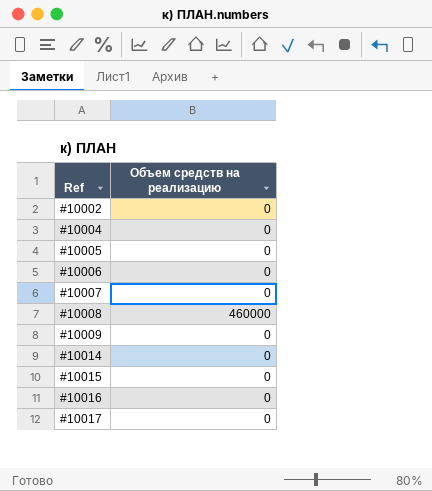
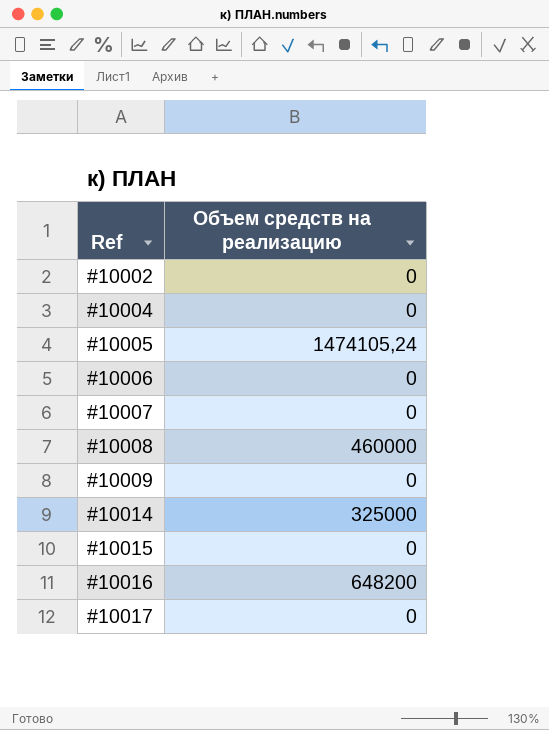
#10005 | Объем средств на реализацию: 0 -> 1474105,24
#10014 | Объем средств на реализацию: 0 -> 325000
#10016 | Объем средств на реализацию: 0 -> 648200

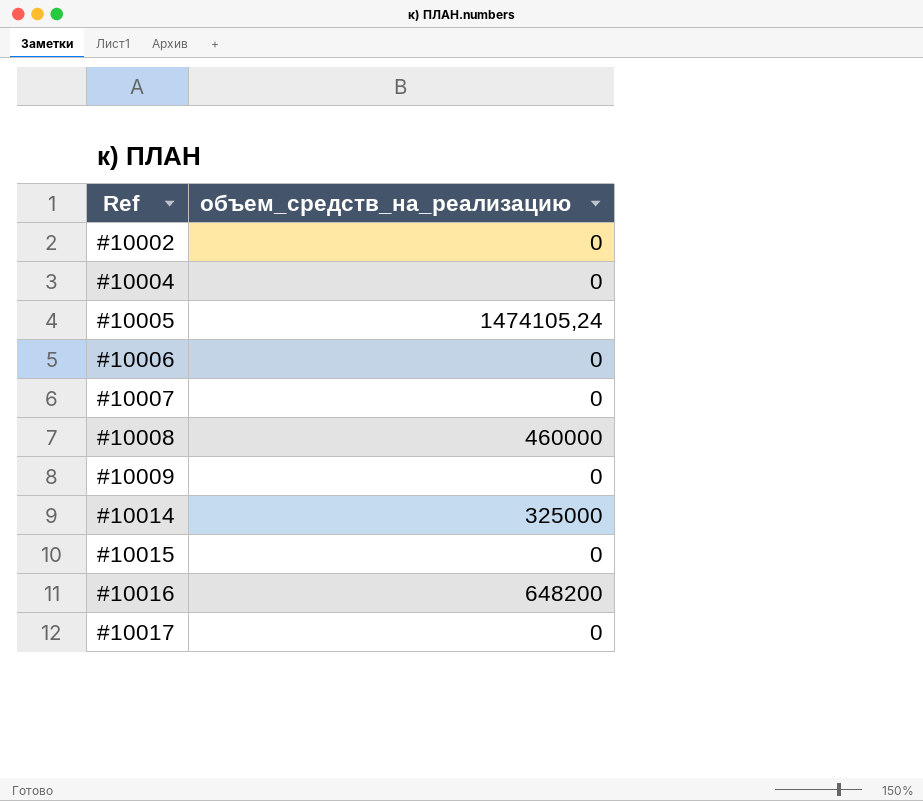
column name: Объем средств на реализацию -> объем_средств_на_реализацию

